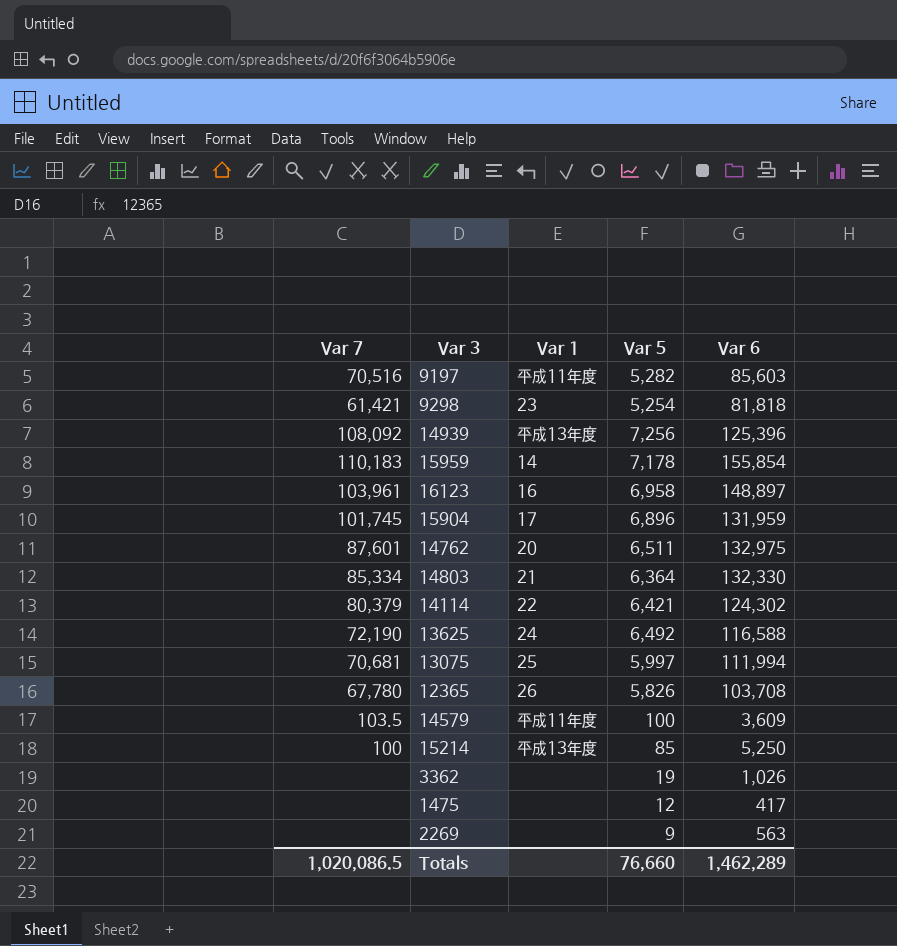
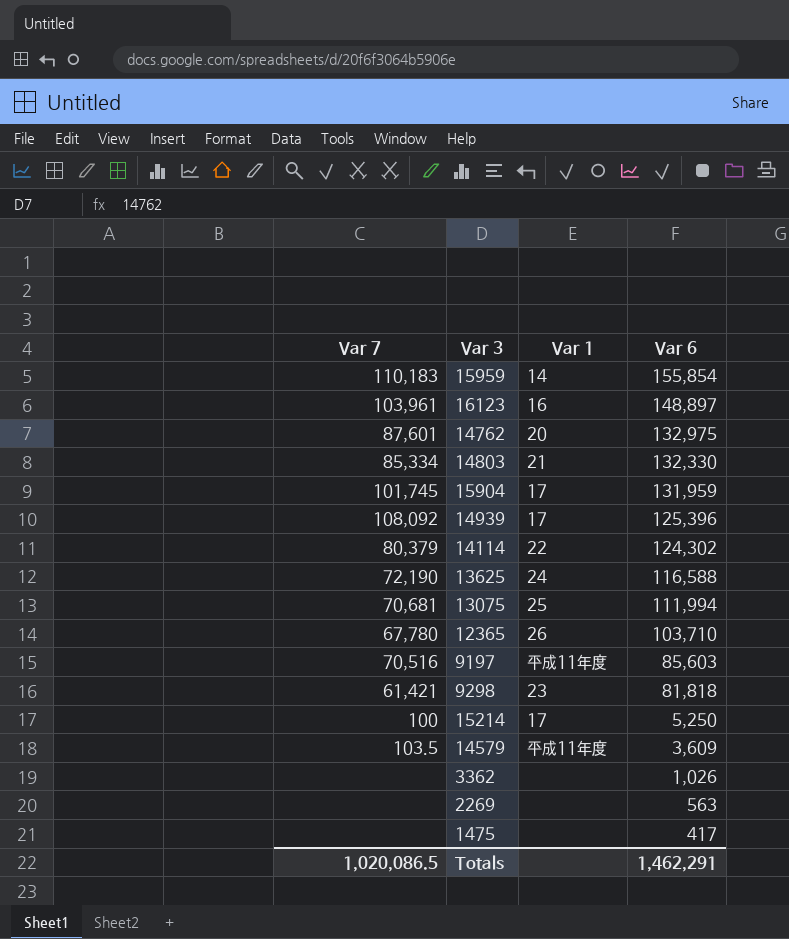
row order: none -> Var 6 descending
column Var 5 | position: 4 -> none
14939 | Var 1: 平成13年度 -> 17
12365 | Var 6: 103,708 -> 103,710
15214 | Var 1: 平成13年度 -> 17
Totals | Var 6: 1,462,289 -> 1,462,291

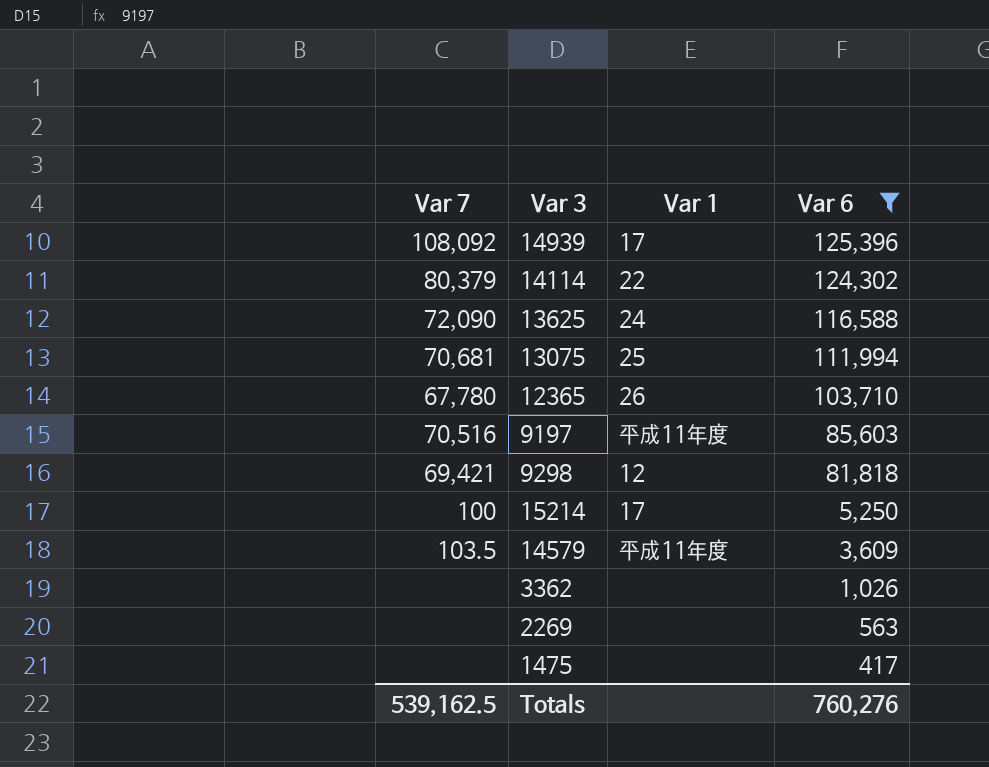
filter: none -> Var 6 <= 125,396
13625 | Var 7: 72,190 -> 72,090
9298 | Var 7: 61,421 -> 69,421
9298 | Var 1: 23 -> 12
Totals | Var 7: 1,020,086.5 -> 539,162.5
Totals | Var 6: 1,462,291 -> 760,276

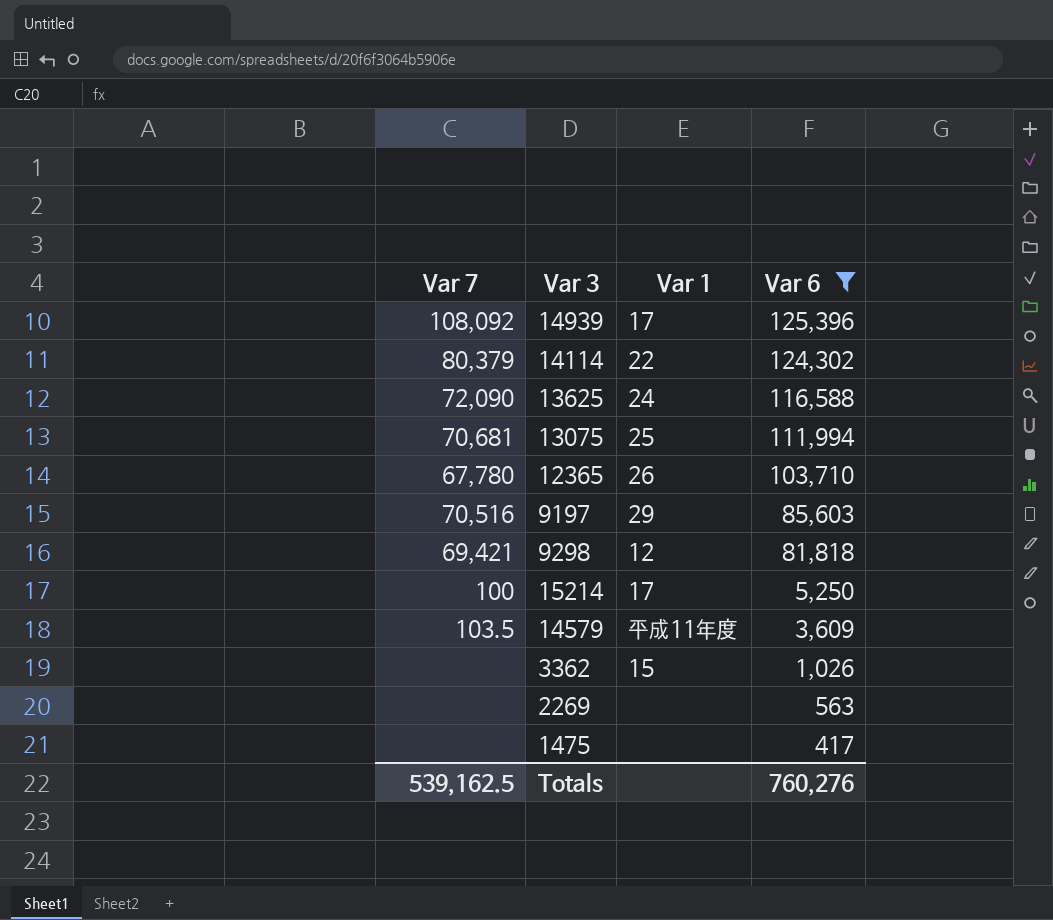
9197 | Var 1: 平成11年度 -> 29
3362 | Var 1: none -> 15

